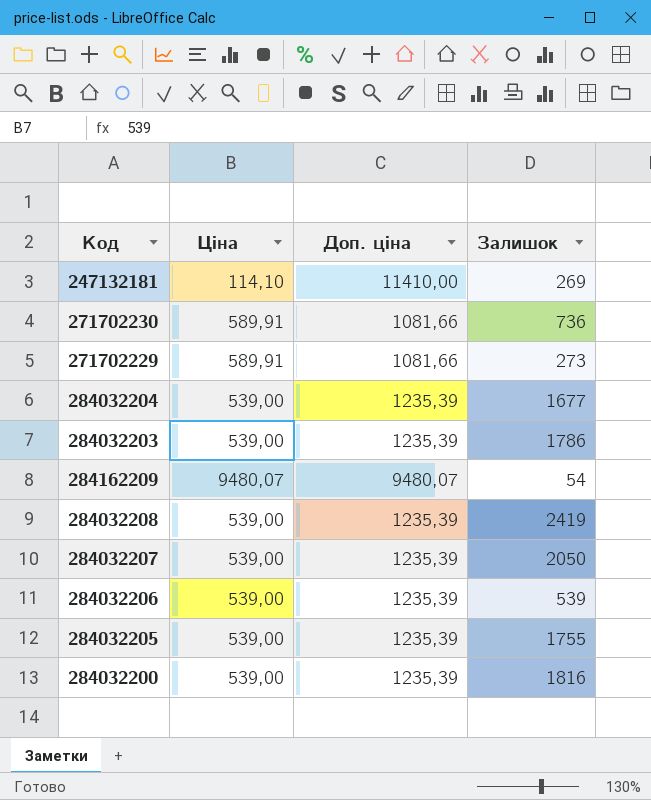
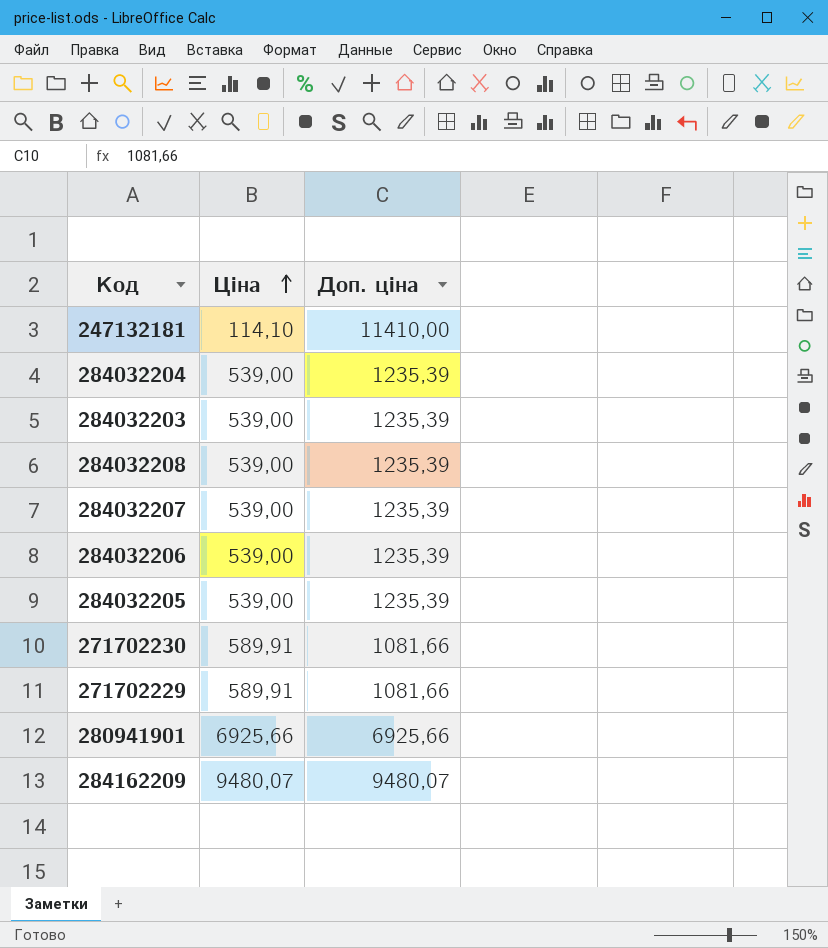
row order: none -> Ціна ascending
column Залишок | position: 4 -> none
row 284032200: 539,00 | 1235,39 | 1816 -> none
row 280941901: none -> 6925,66 | 6925,66

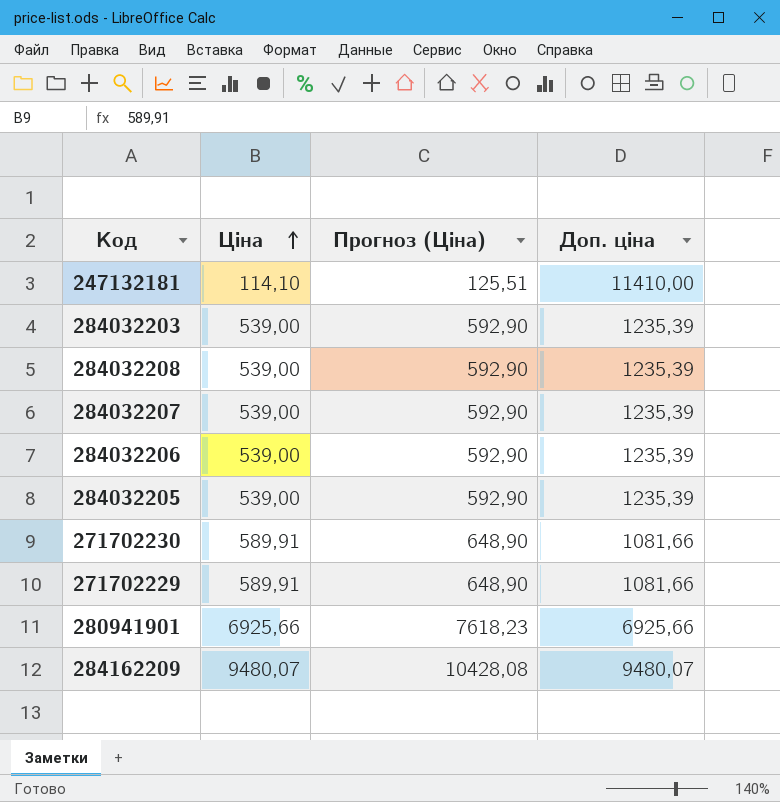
column Прогноз (Ціна) | formula: none -> [Ціна] * 1,1
row 284032204: 539,00 | 1235,39 -> none

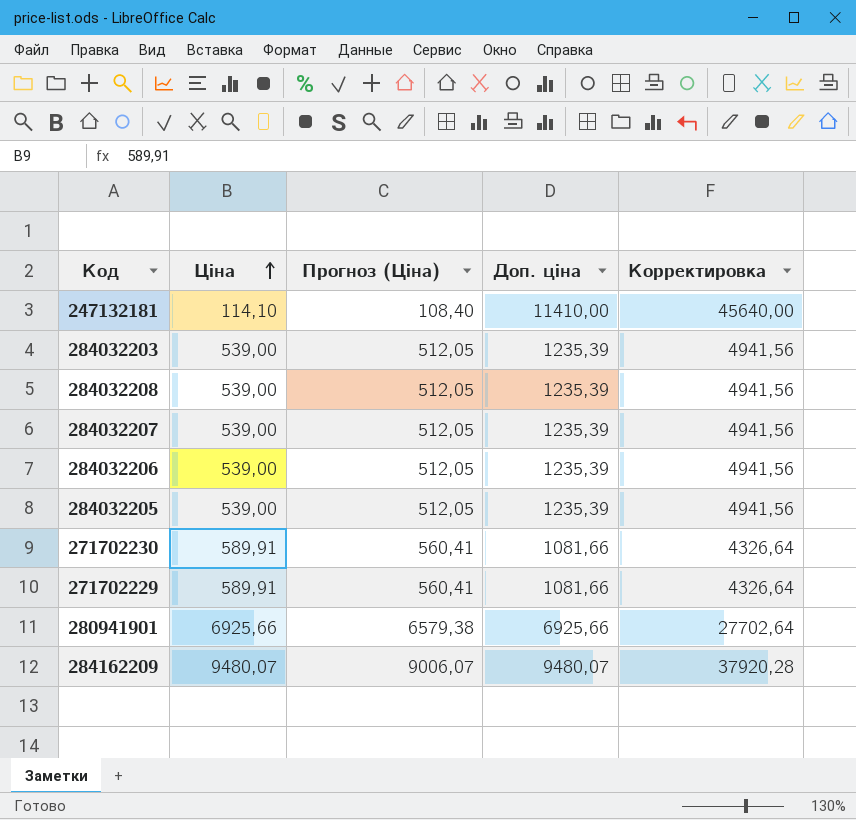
column Прогноз (Ціна) | formula: [Ціна] * 1,1 -> [Ціна] * 0,95
column Корректировка | formula: none -> [Доп. ціна] * 4

